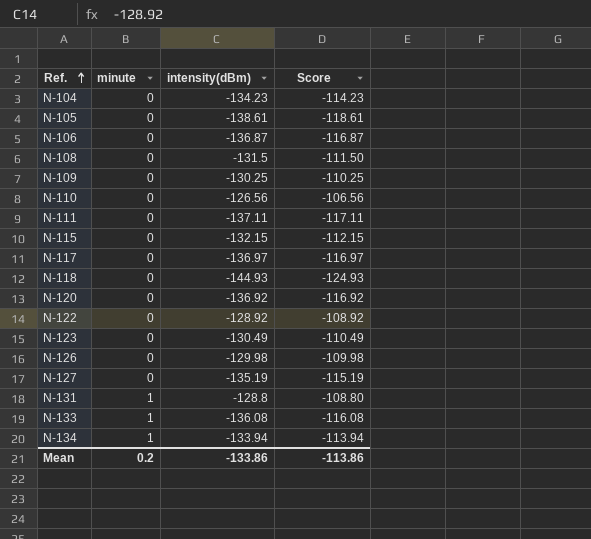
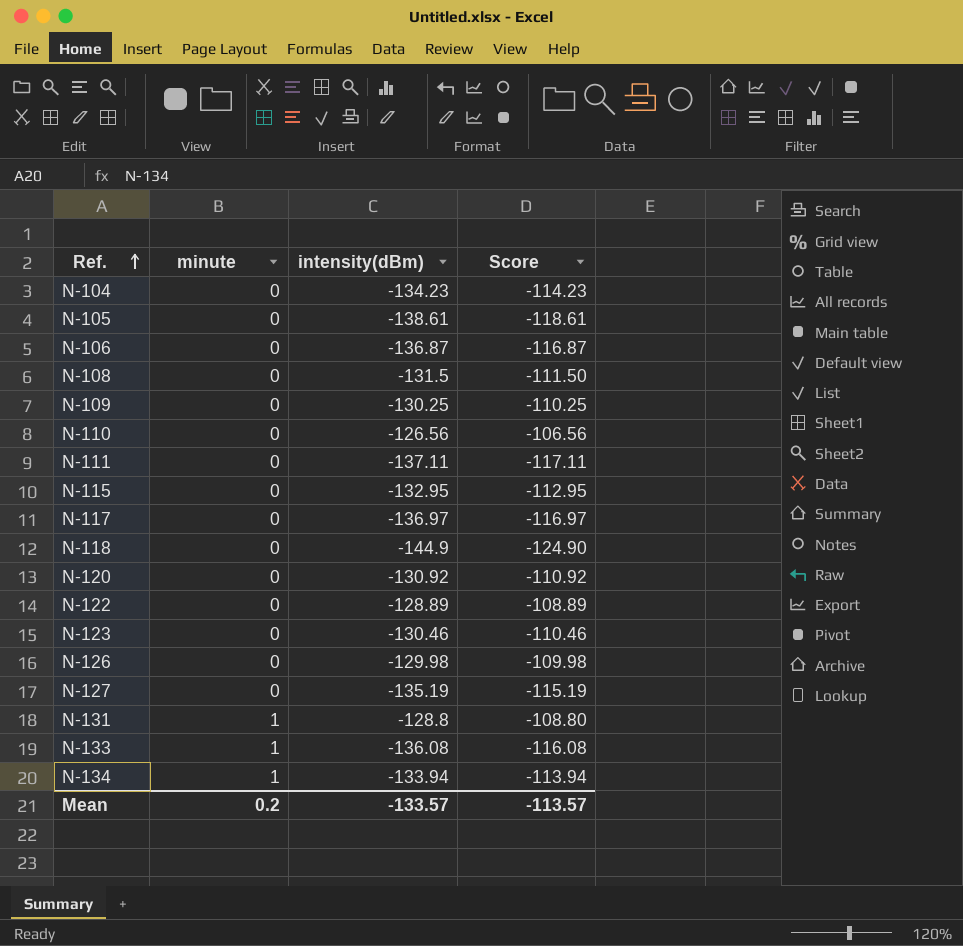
N-115 | intensity(dBm): -132.15 -> -132.95
N-115 | Score: -112.15 -> -112.95
N-118 | intensity(dBm): -144.93 -> -144.9
N-118 | Score: -124.93 -> -124.90
N-120 | intensity(dBm): -136.92 -> -130.92
N-120 | Score: -116.92 -> -110.92
N-122 | intensity(dBm): -128.92 -> -128.89
N-122 | Score: -108.92 -> -108.89
N-123 | intensity(dBm): -130.49 -> -130.46
N-123 | Score: -110.49 -> -110.46
Mean | intensity(dBm): -133.86 -> -133.57
Mean | Score: -113.86 -> -113.57

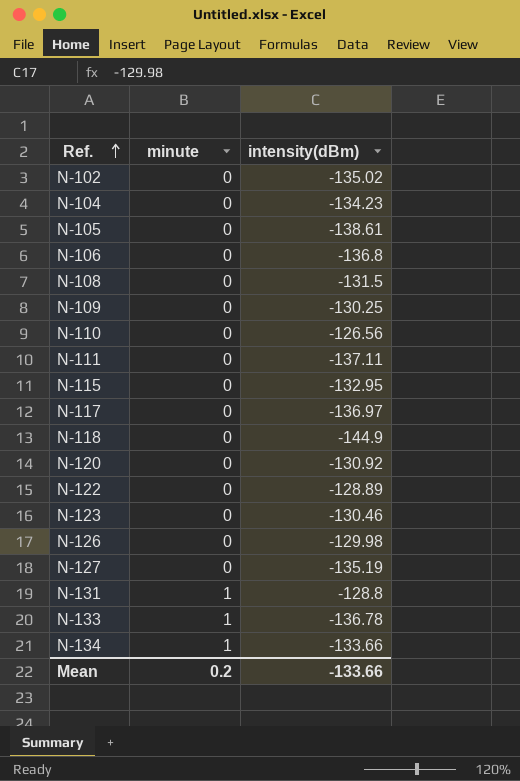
column Score | formula: [intensity(dBm)] + 20 -> none
row N-102: none -> 0 | -135.02
N-106 | intensity(dBm): -136.87 -> -136.8
N-133 | intensity(dBm): -136.08 -> -136.78
N-134 | intensity(dBm): -133.94 -> -133.66
Mean | intensity(dBm): -133.57 -> -133.66

